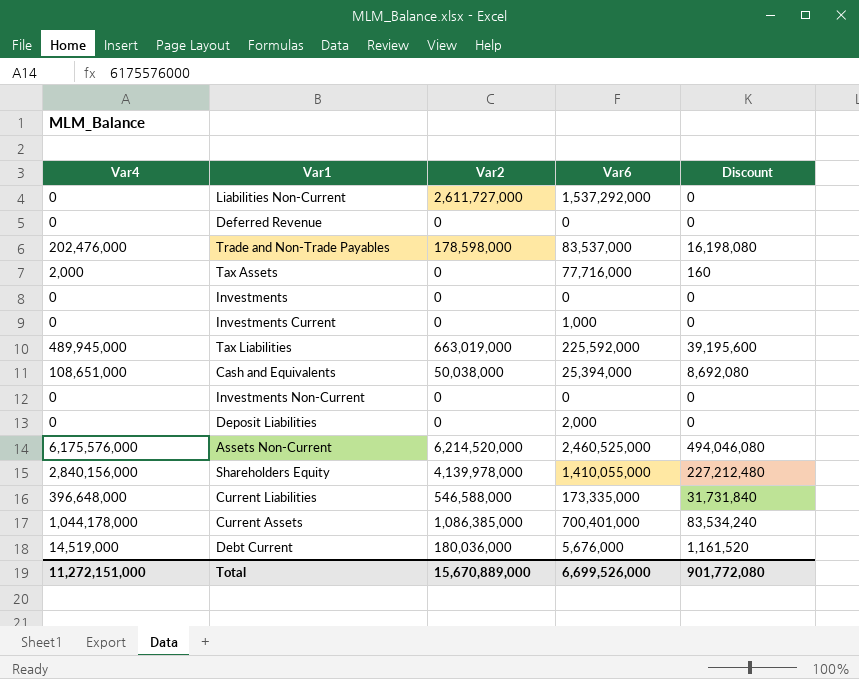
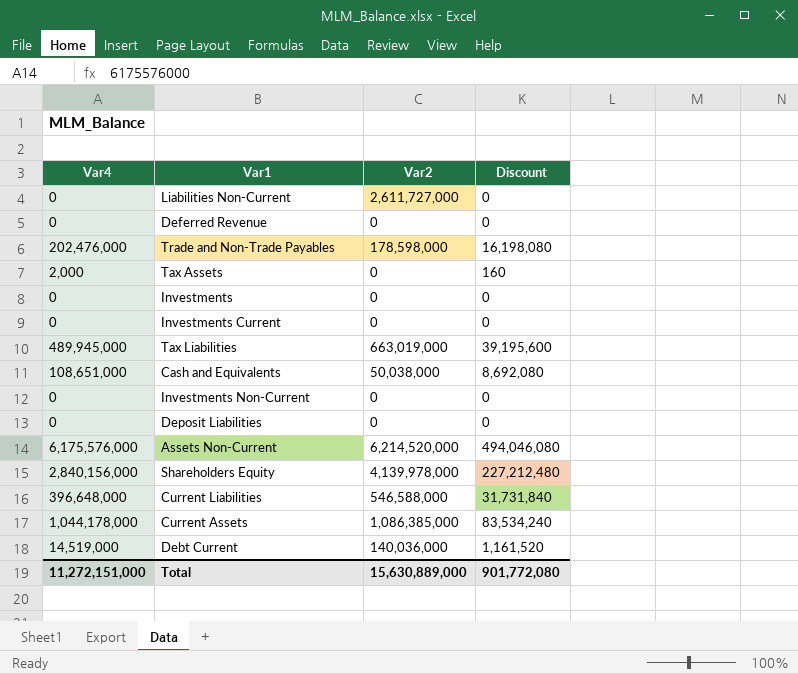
column Var6 | position: 4 -> none
Debt Current | Var2: 180,036,000 -> 140,036,000
Total | Var2: 15,670,889,000 -> 15,630,889,000

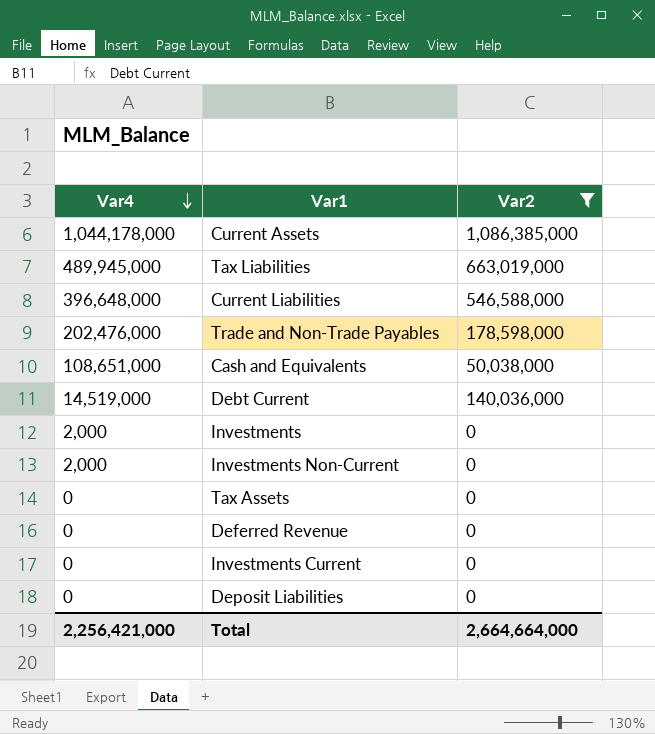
filter: none -> Var2 <= 1,086,385,000
row order: none -> Var4 descending
column Discount | formula: [Var4] * 0.08 -> none
Investments | Var4: 0 -> 2,000
Investments Non-Current | Var4: 0 -> 2,000
Tax Assets | Var4: 2,000 -> 0
Total | Var4: 11,272,151,000 -> 2,256,421,000
Total | Var2: 15,630,889,000 -> 2,664,664,000

